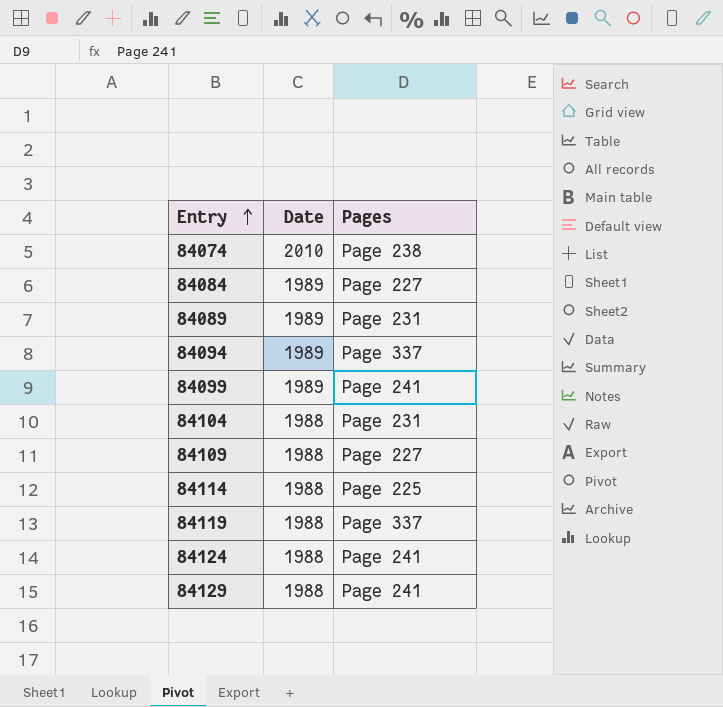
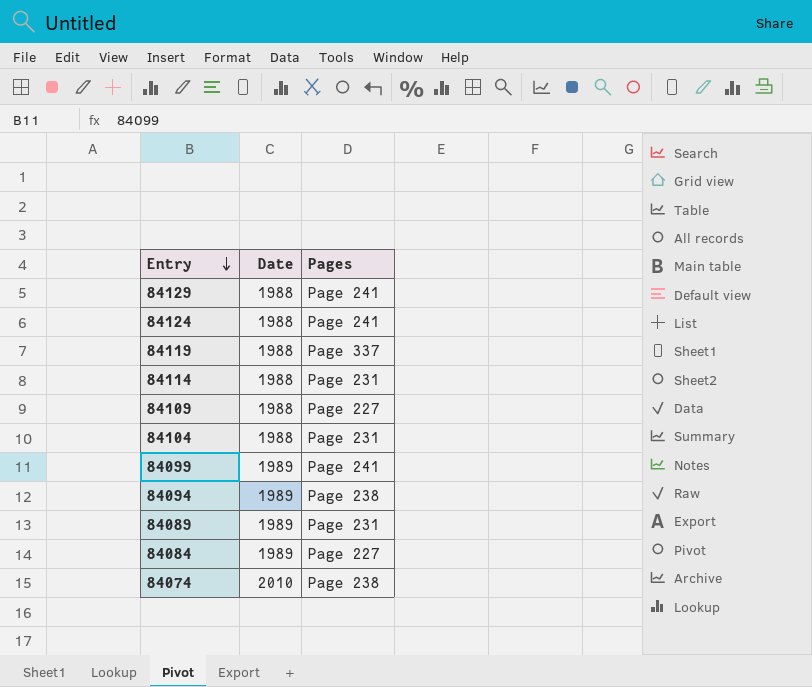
row order: Entry ascending -> Entry descending
84114 | Pages: Page 225 -> Page 231
84094 | Pages: Page 337 -> Page 238

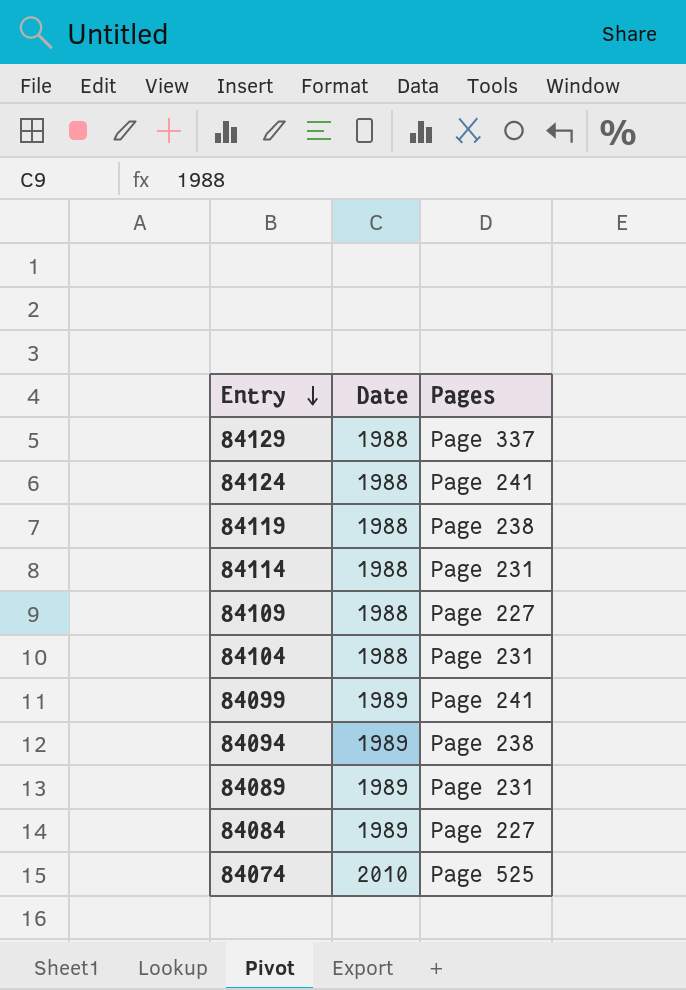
84129 | Pages: Page 241 -> Page 337
84119 | Pages: Page 337 -> Page 238
84074 | Pages: Page 238 -> Page 525

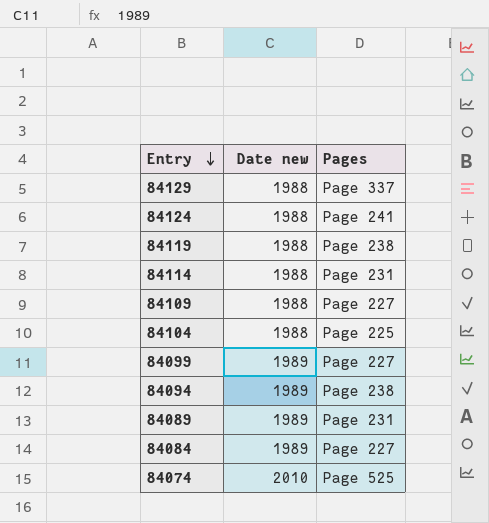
column name: Date -> Date new
84104 | Pages: Page 231 -> Page 225
84099 | Pages: Page 241 -> Page 227

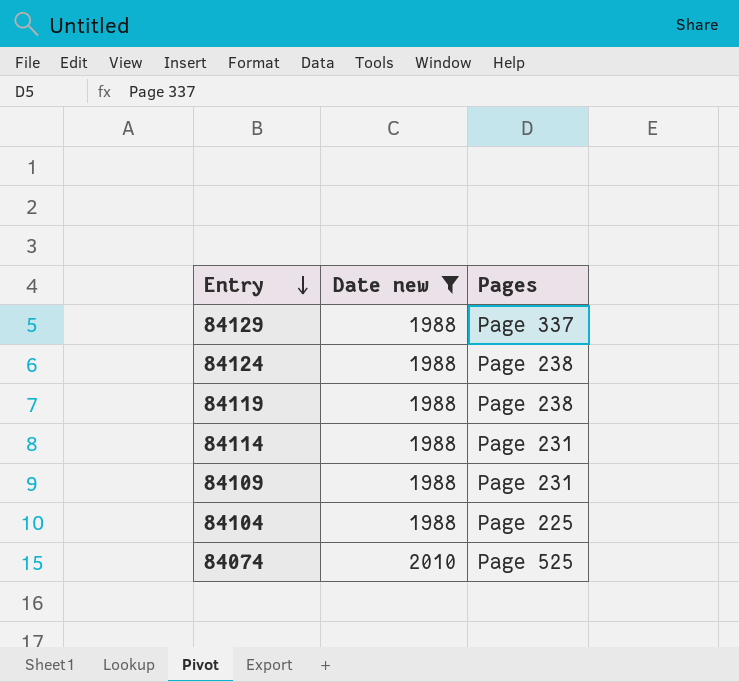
filter: none -> Date new != 1989
84124 | Pages: Page 241 -> Page 238
84109 | Pages: Page 227 -> Page 231

